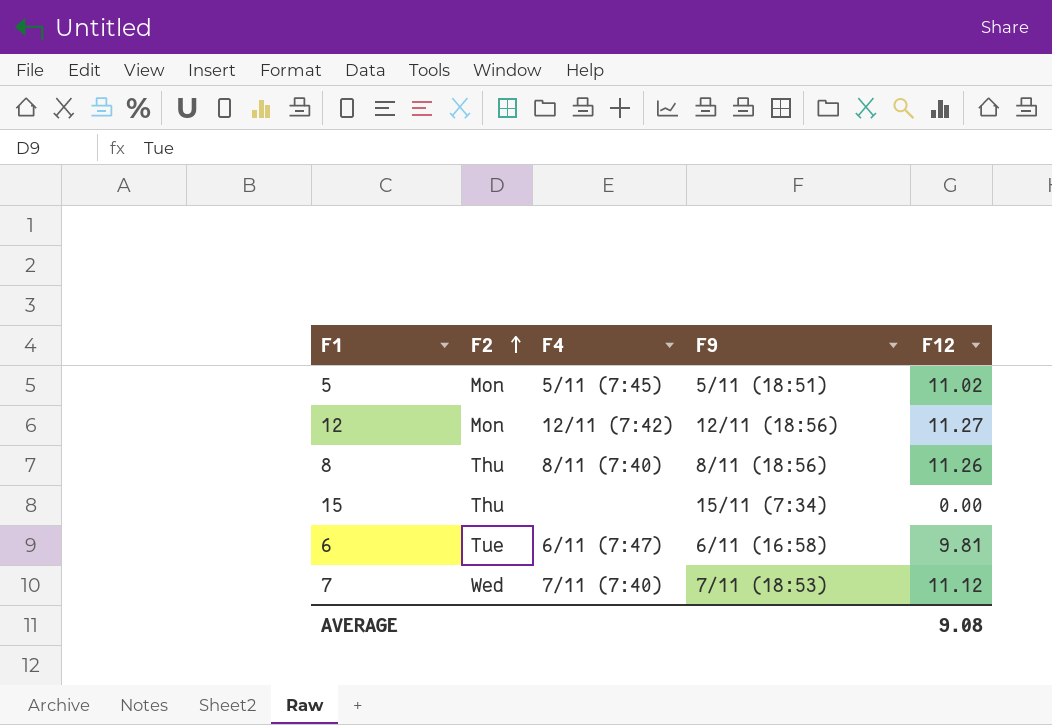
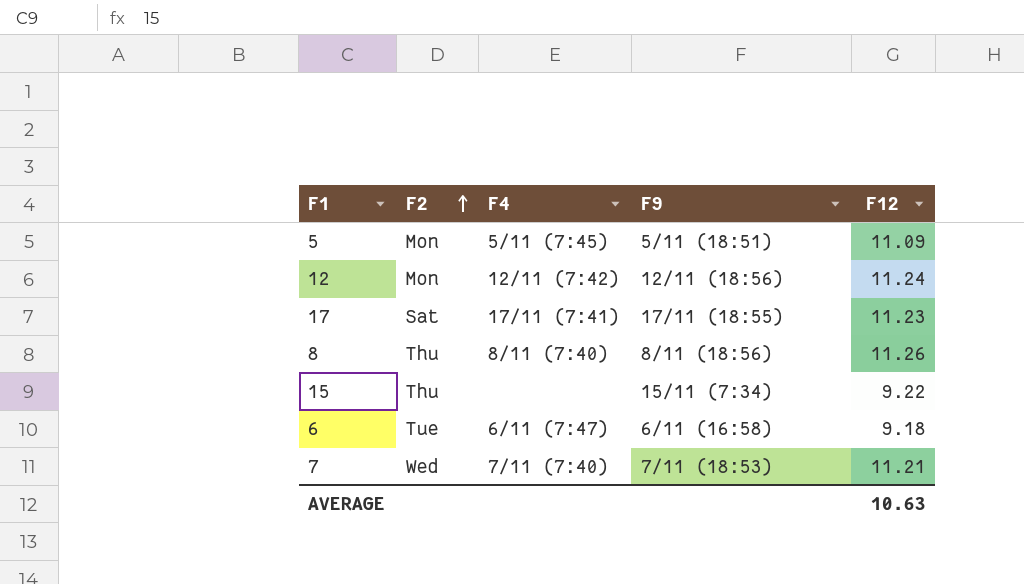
5 | F12: 11.02 -> 11.09
12 | F12: 11.27 -> 11.24
row 17: none -> Sat | 17/11 (7:41) | 17/11 (18:55) | 11.23
15 | F12: 0.00 -> 9.22
6 | F12: 9.81 -> 9.18
7 | F12: 11.12 -> 11.21
AVERAGE | F12: 9.08 -> 10.63

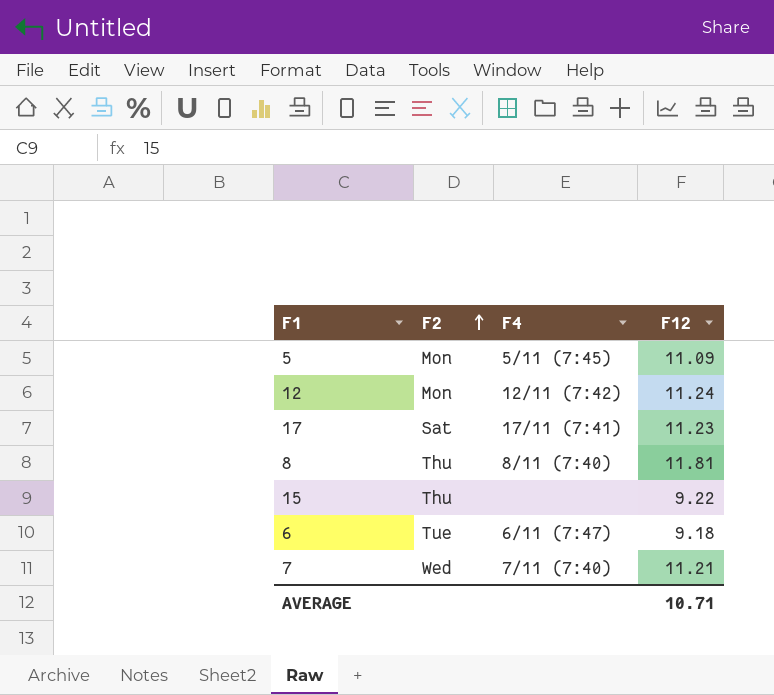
column F9 | position: 4 -> none
8 | F12: 11.26 -> 11.81
AVERAGE | F12: 10.63 -> 10.71

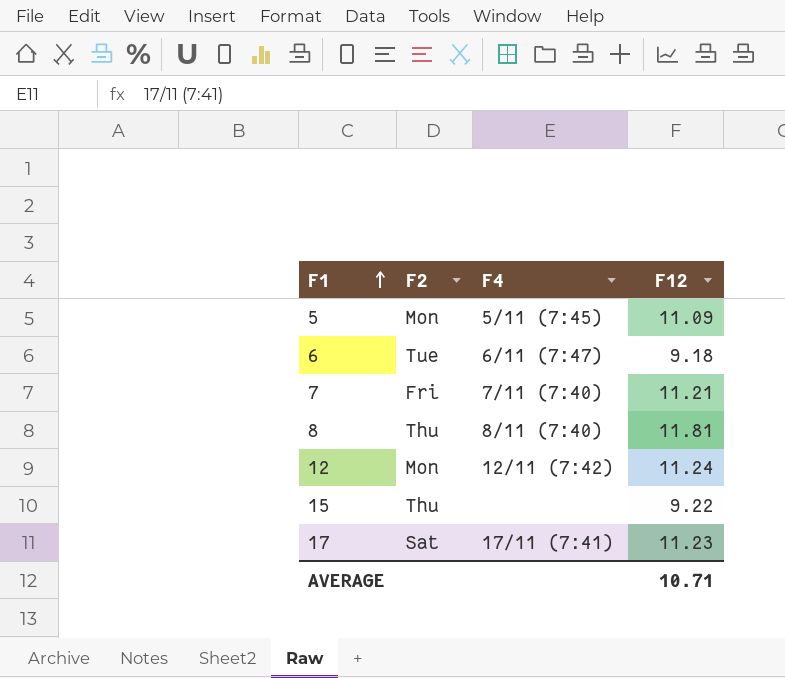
row order: F2 ascending -> F1 ascending
7 | F2: Wed -> Fri

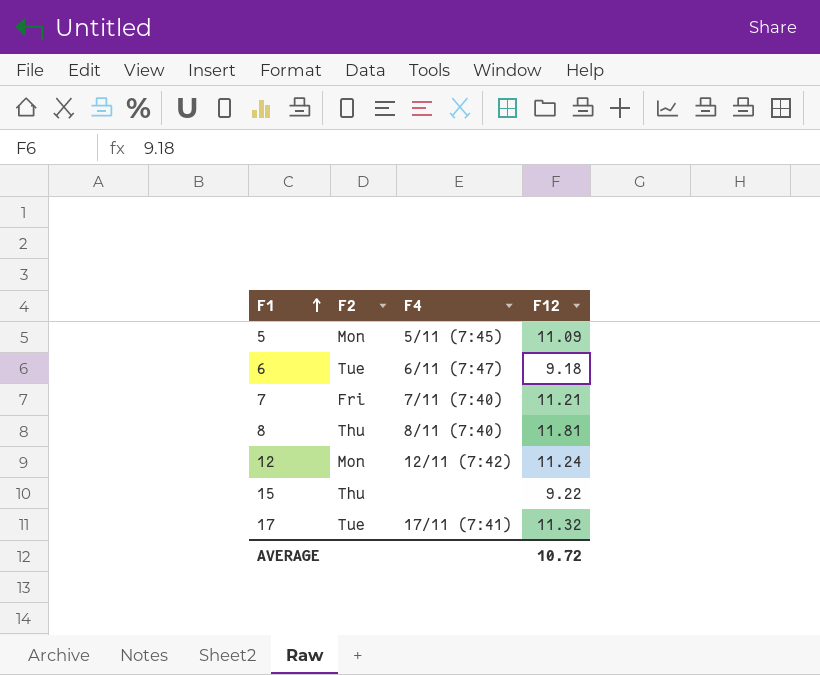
17 | F2: Sat -> Tue
17 | F12: 11.23 -> 11.32
AVERAGE | F12: 10.71 -> 10.72

